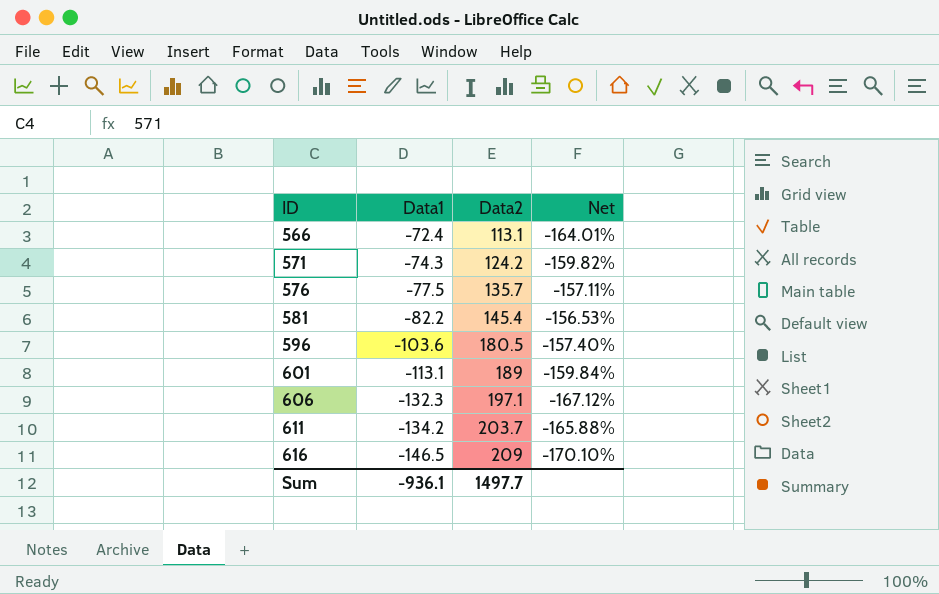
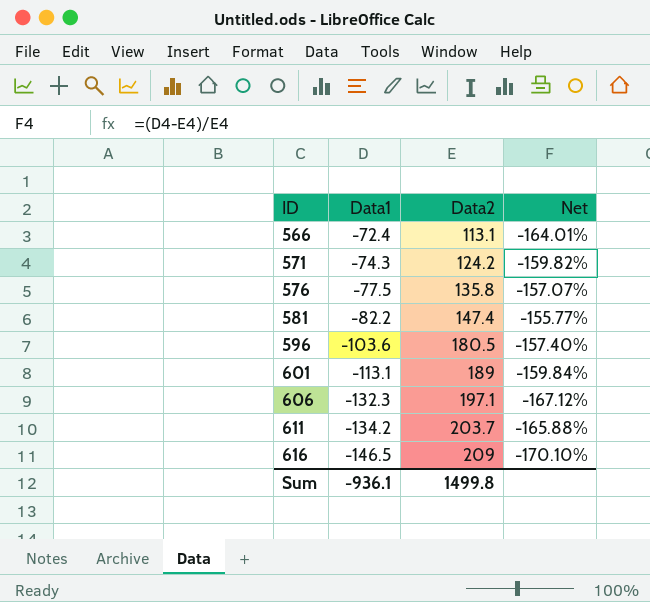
576 | Data2: 135.7 -> 135.8
576 | Net: -157.11% -> -157.07%
581 | Data2: 145.4 -> 147.4
581 | Net: -156.53% -> -155.77%
Sum | Data2: 1497.7 -> 1499.8

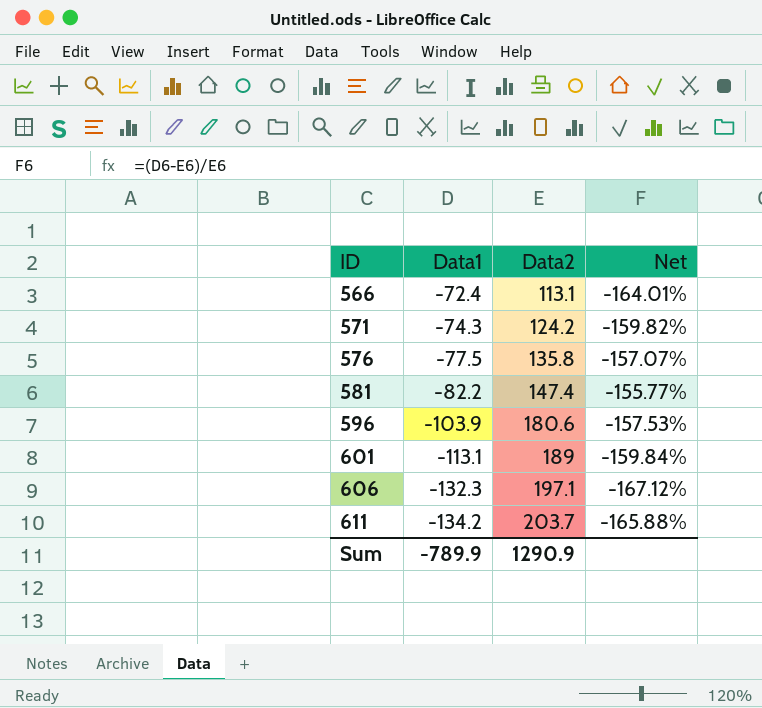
row 616: -146.5 | 209 | -170.10% -> none
596 | Data1: -103.6 -> -103.9
596 | Data2: 180.5 -> 180.6
596 | Net: -157.40% -> -157.53%
Sum | Data1: -936.1 -> -789.9
Sum | Data2: 1499.8 -> 1290.9

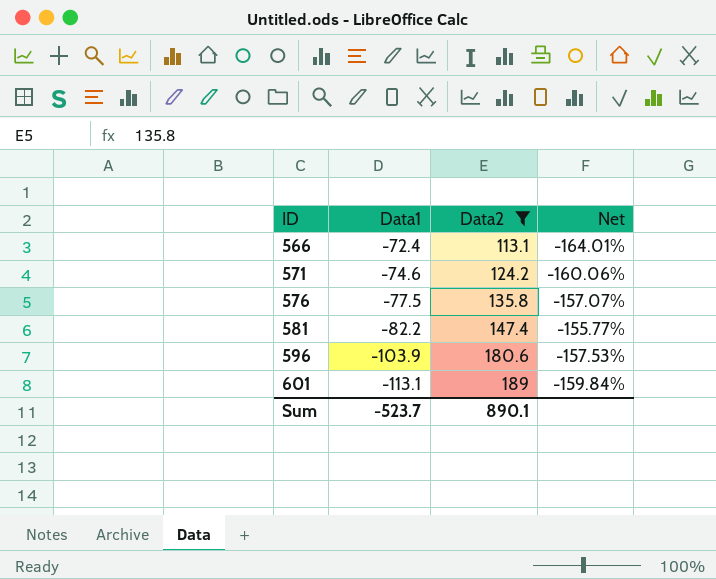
filter: none -> Data2 <= 189
571 | Data1: -74.3 -> -74.6
571 | Net: -159.82% -> -160.06%
Sum | Data1: -789.9 -> -523.7
Sum | Data2: 1290.9 -> 890.1

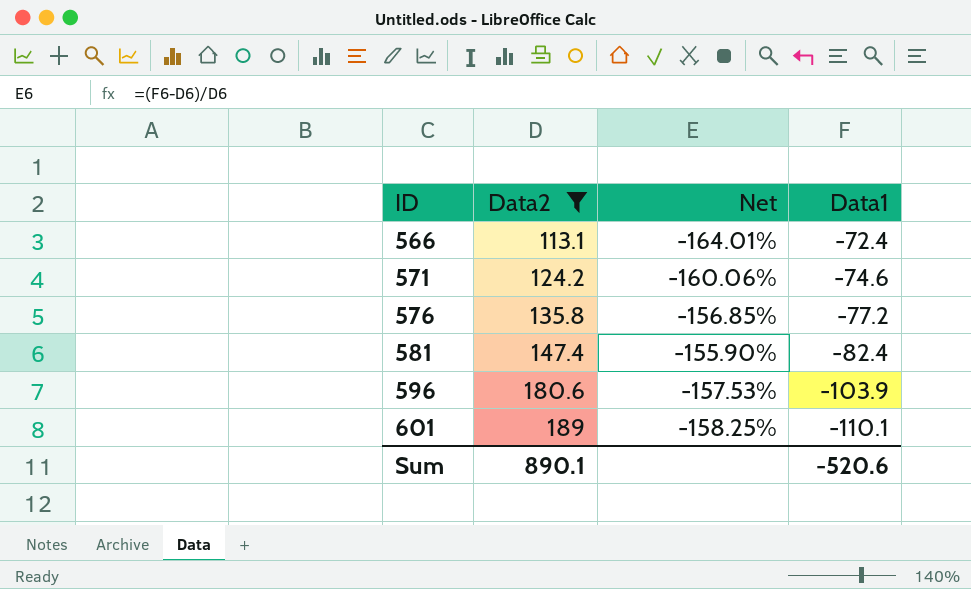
column Data1 | position: 2 -> 4
576 | Net: -157.07% -> -156.85%
576 | Data1: -77.5 -> -77.2
581 | Net: -155.77% -> -155.90%
581 | Data1: -82.2 -> -82.4
601 | Net: -159.84% -> -158.25%
601 | Data1: -113.1 -> -110.1
Sum | Data1: -523.7 -> -520.6

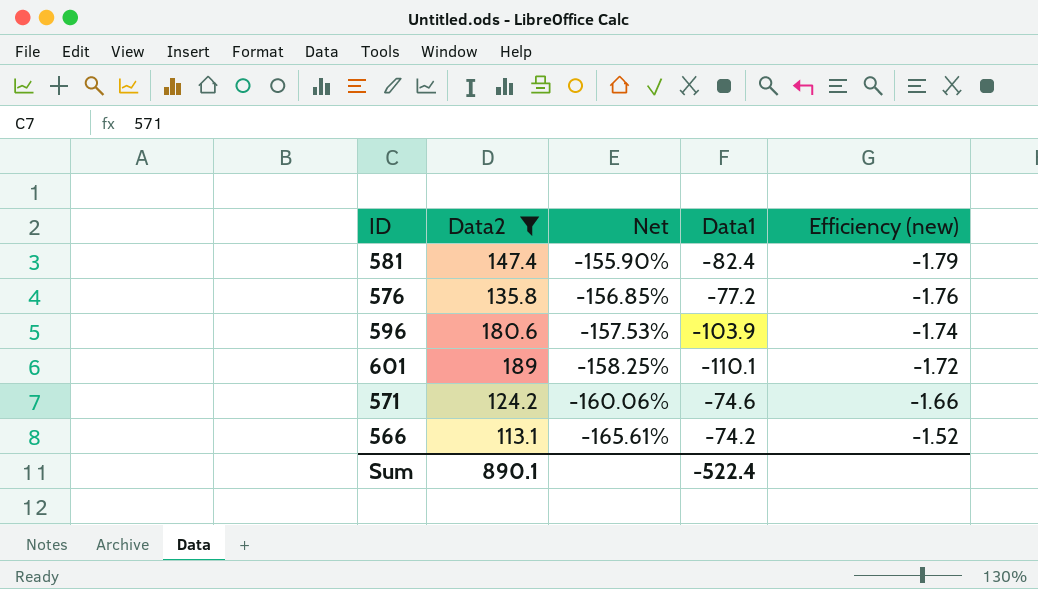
row order: ID ascending -> Net descending
column Efficiency (new) | formula: none -> [Data2] / [Data1]
566 | Net: -164.01% -> -165.61%
566 | Data1: -72.4 -> -74.2
Sum | Data1: -520.6 -> -522.4

